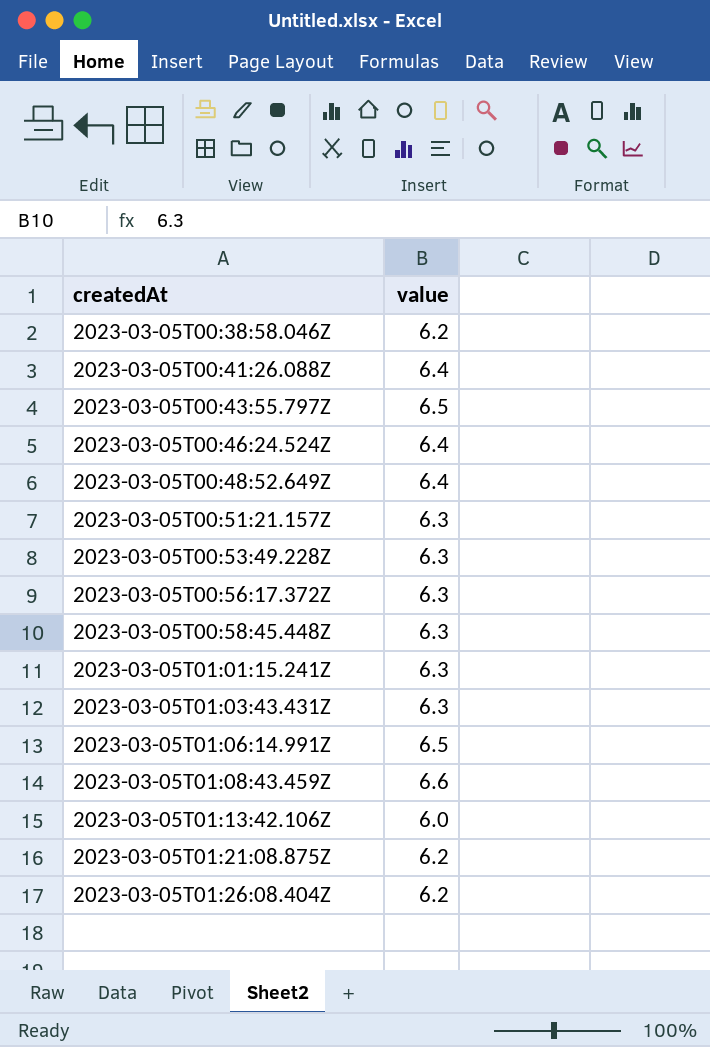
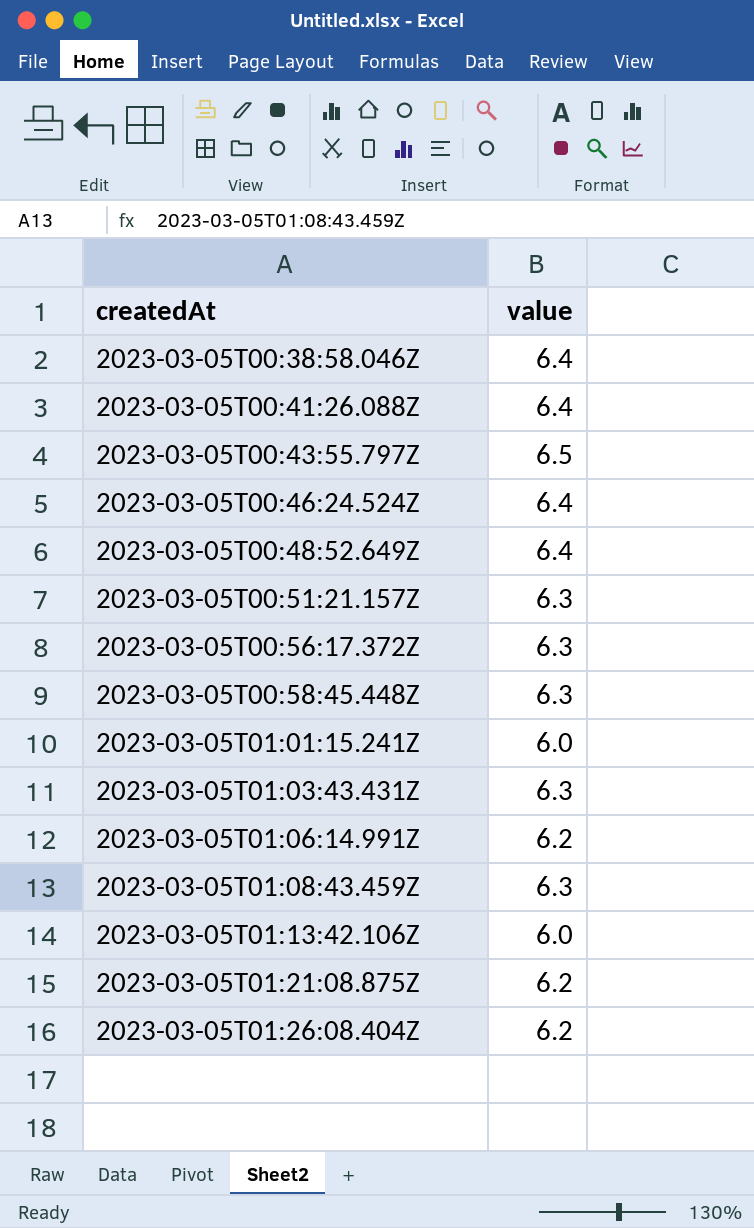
row 2023-03-05T00:53:49.228Z: 6.3 -> none
2023-03-05T00:38:58.046Z | value: 6.2 -> 6.4
2023-03-05T01:01:15.241Z | value: 6.3 -> 6.0
2023-03-05T01:06:14.991Z | value: 6.5 -> 6.2
2023-03-05T01:08:43.459Z | value: 6.6 -> 6.3

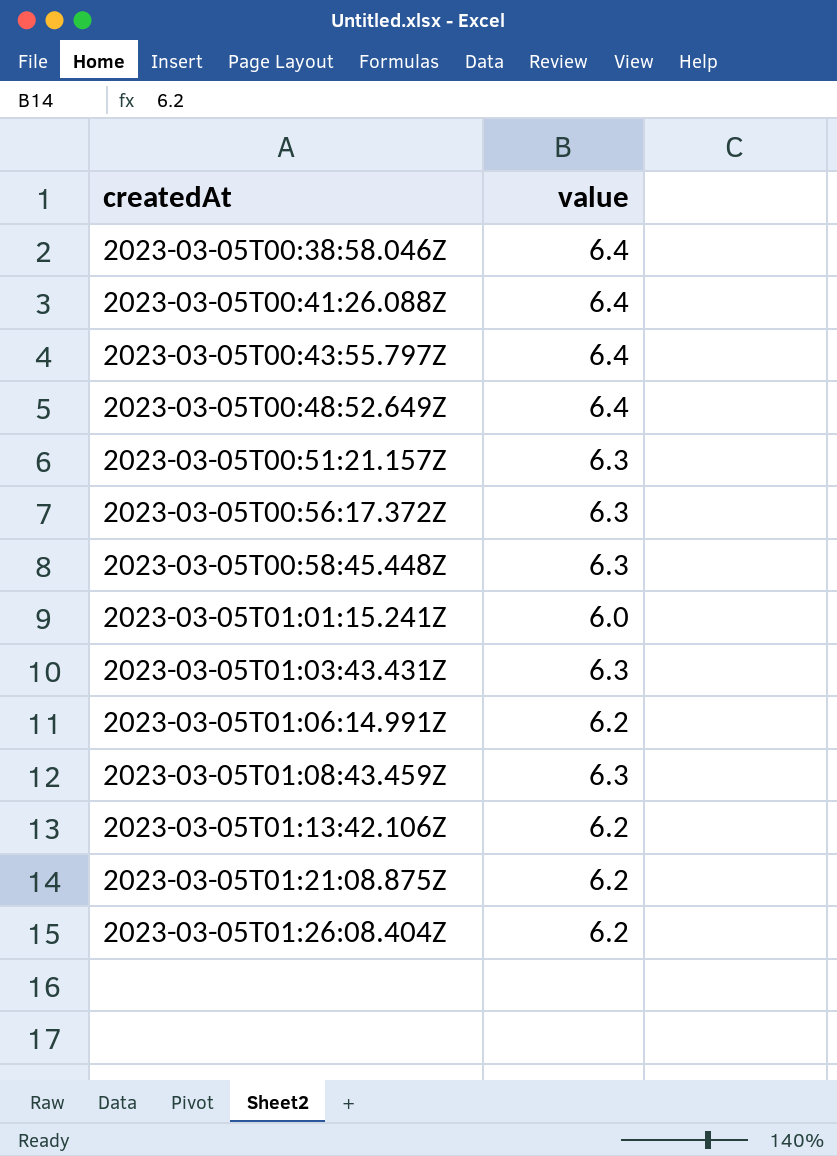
row 2023-03-05T00:46:24.524Z: 6.4 -> none
2023-03-05T00:43:55.797Z | value: 6.5 -> 6.4
2023-03-05T01:13:42.106Z | value: 6.0 -> 6.2

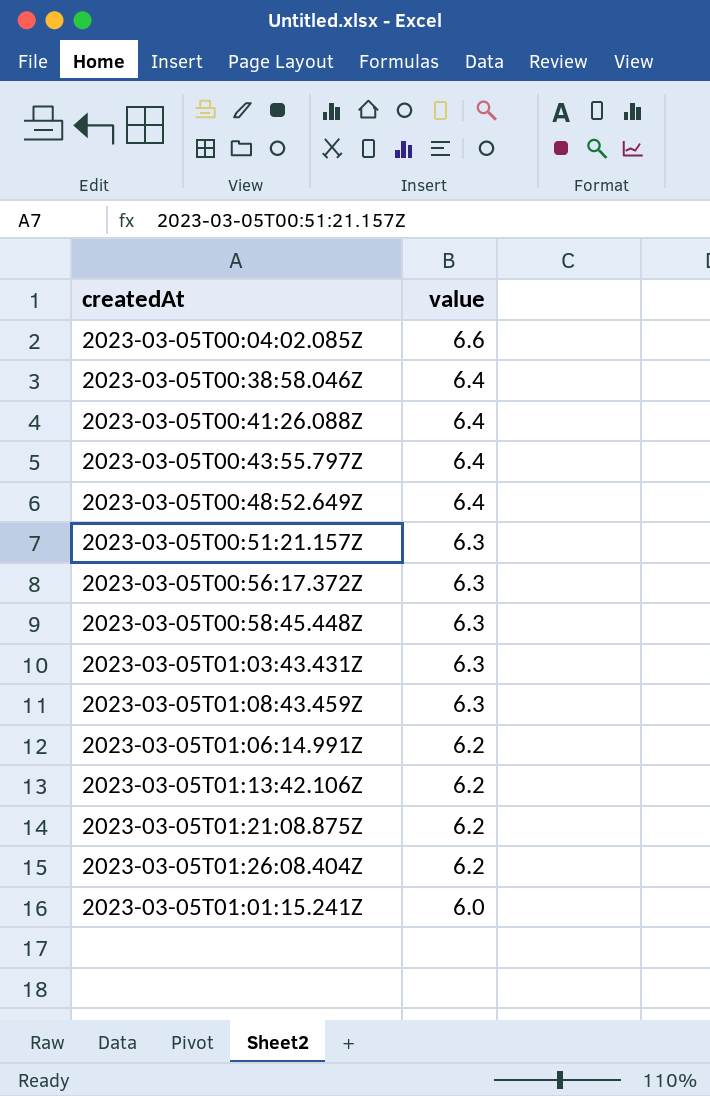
row order: createdAt ascending -> value descending
row 2023-03-05T00:04:02.085Z: none -> 6.6

